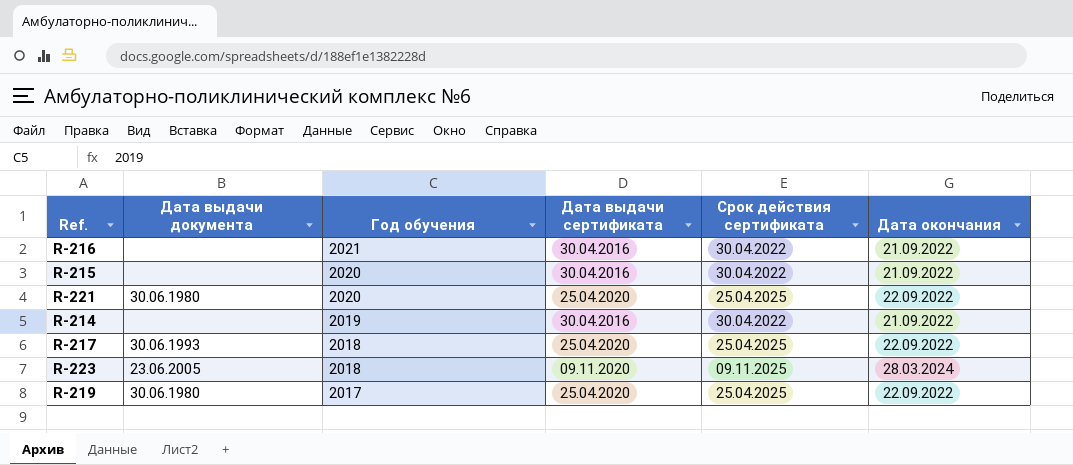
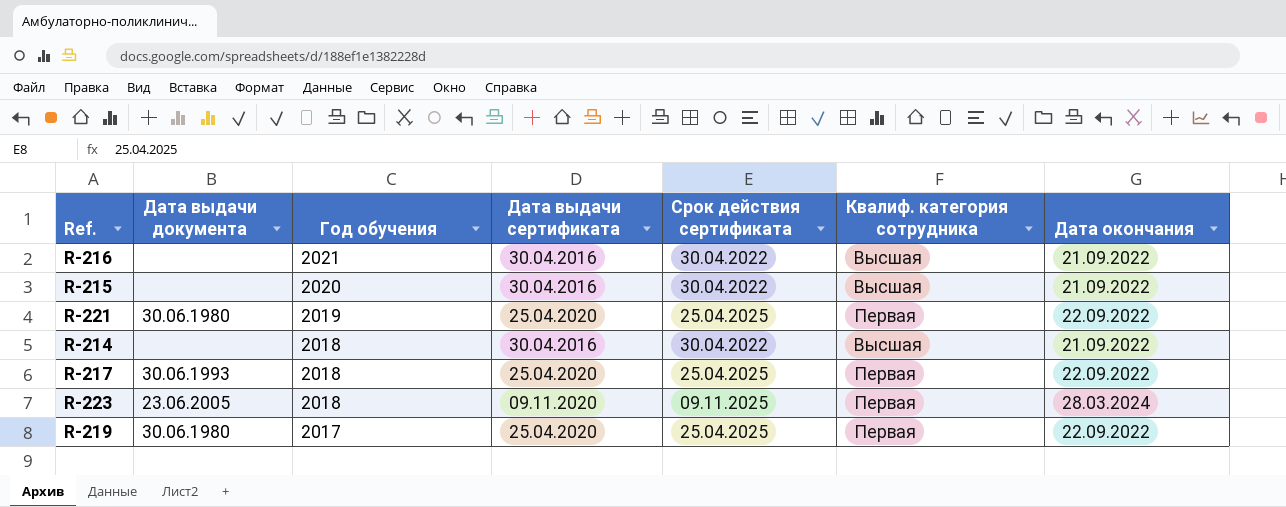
column Квалиф. категория сотрудника | position: none -> 6
R-221 | Год обучения: 2020 -> 2019
R-214 | Год обучения: 2019 -> 2018

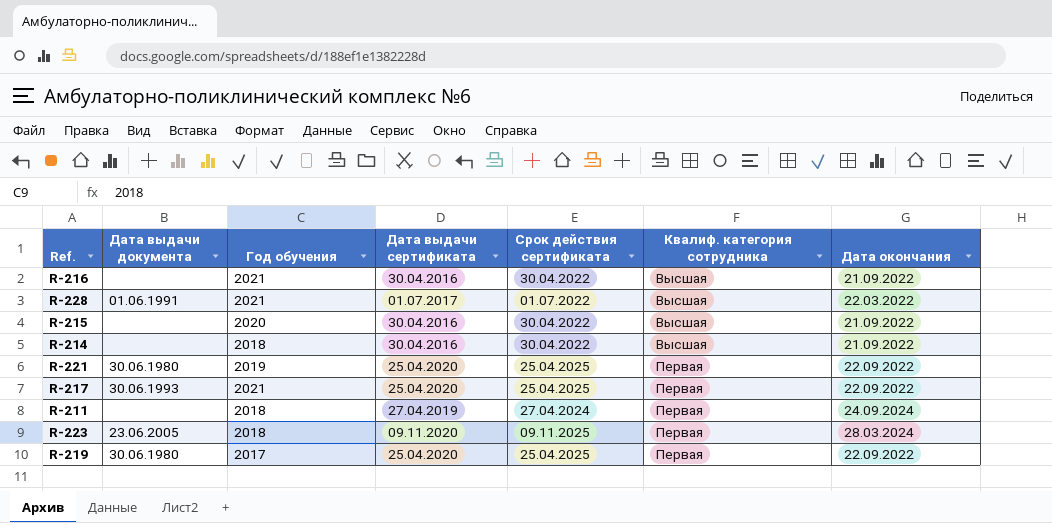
row order: Год обучения descending -> Квалиф. категория сотрудника ascending
row R-228: none -> 01.06.1991 | 2021 | 01.07.2017 | 01.07.2022 | Высшая | 22.03.2022
R-217 | Год обучения: 2018 -> 2021
row R-211: none -> none | 2018 | 27.04.2019 | 27.04.2024 | Первая | 24.09.2024

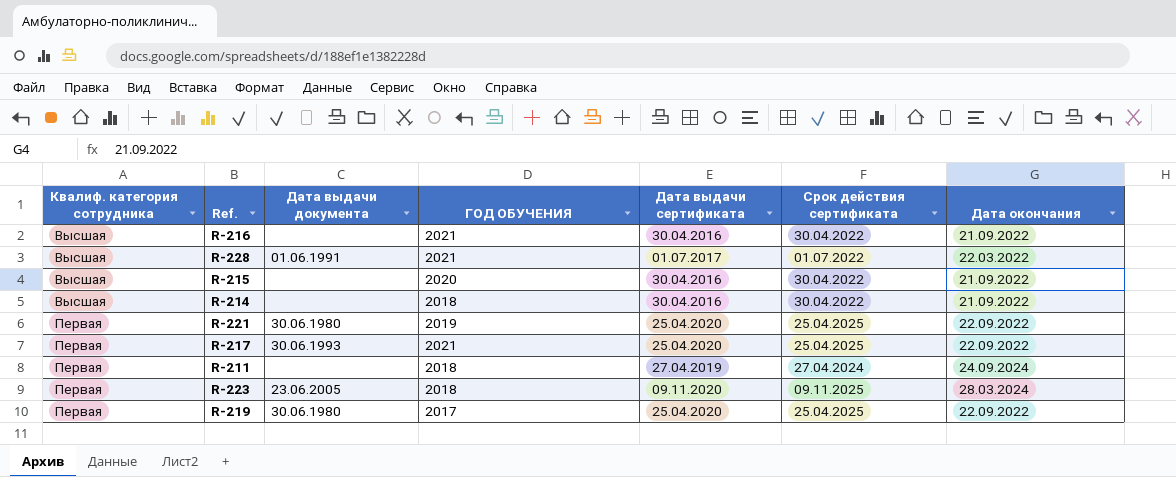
column Квалиф. категория сотрудника | position: 6 -> 1
column name: Год обучения -> ГОД ОБУЧЕНИЯ

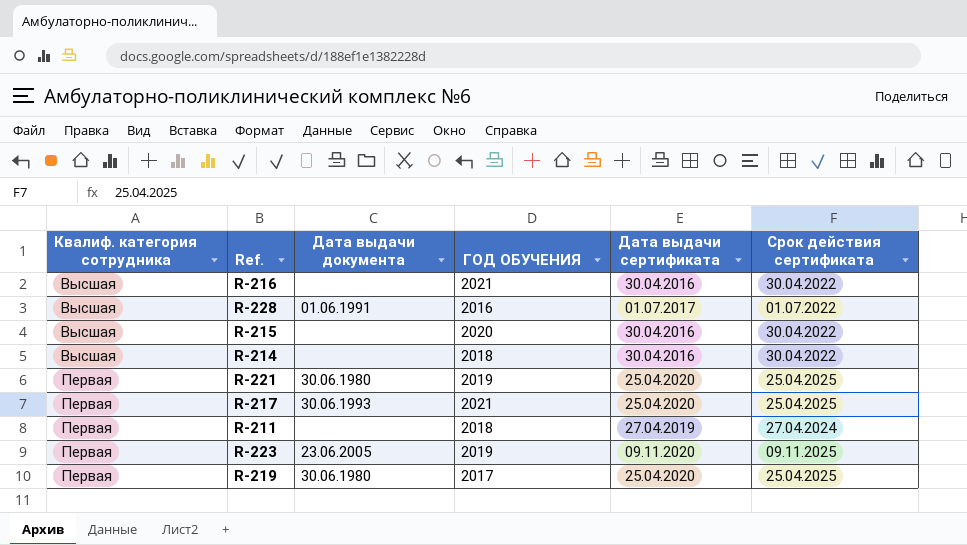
column Дата окончания | position: 7 -> none
R-228 | ГОД ОБУЧЕНИЯ: 2021 -> 2016
R-223 | ГОД ОБУЧЕНИЯ: 2018 -> 2019

